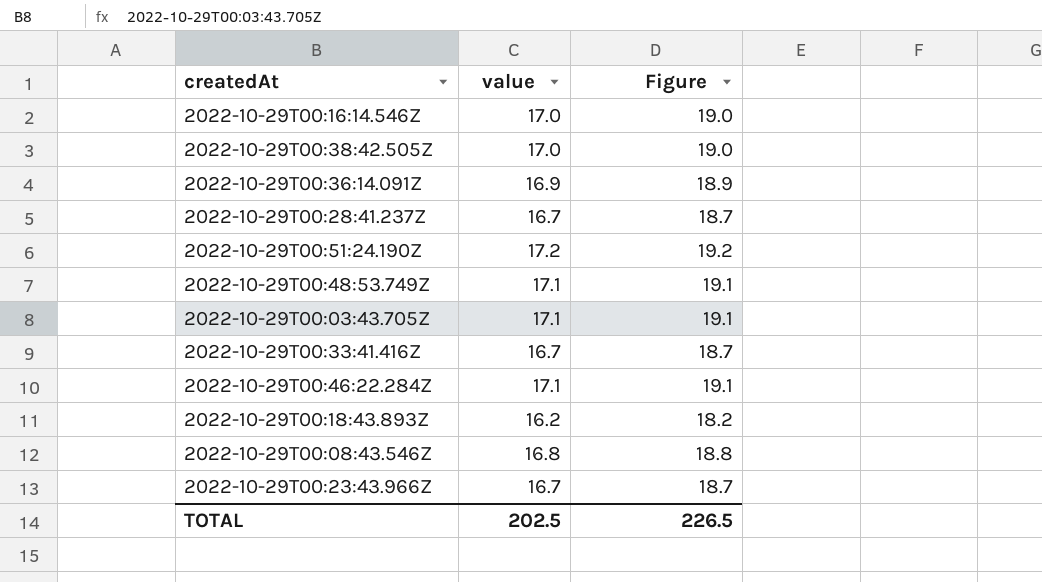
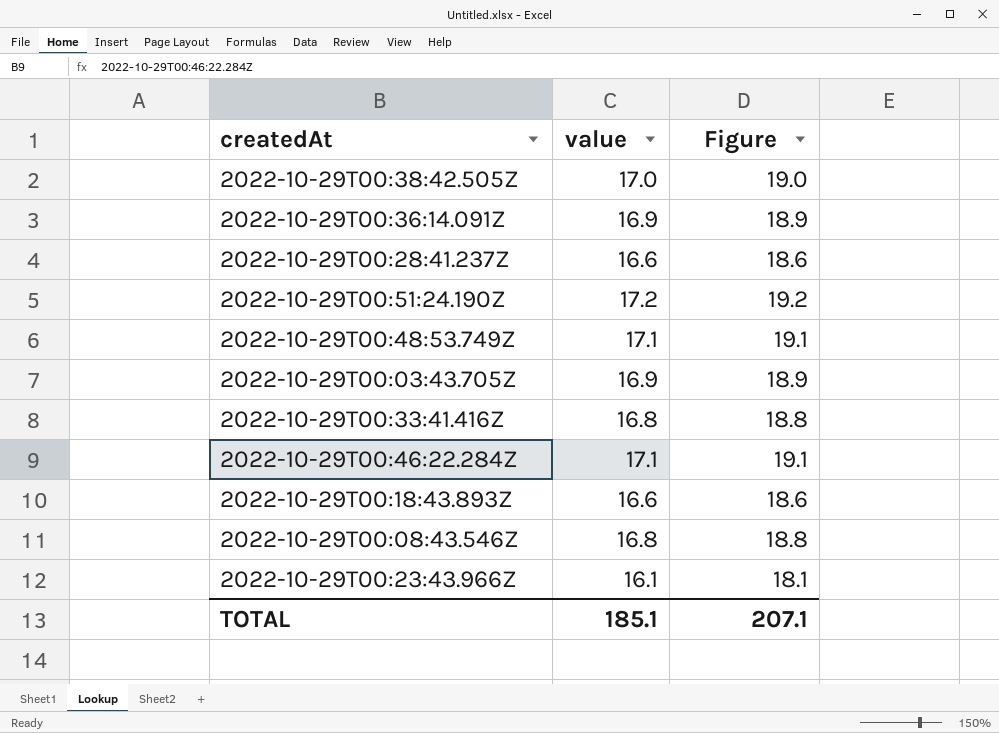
row 2022-10-29T00:16:14.546Z: 17.0 | 19.0 -> none
2022-10-29T00:28:41.237Z | value: 16.7 -> 16.6
2022-10-29T00:28:41.237Z | Figure: 18.7 -> 18.6
2022-10-29T00:03:43.705Z | value: 17.1 -> 16.9
2022-10-29T00:03:43.705Z | Figure: 19.1 -> 18.9
2022-10-29T00:33:41.416Z | value: 16.7 -> 16.8
2022-10-29T00:33:41.416Z | Figure: 18.7 -> 18.8
2022-10-29T00:18:43.893Z | value: 16.2 -> 16.6
2022-10-29T00:18:43.893Z | Figure: 18.2 -> 18.6
2022-10-29T00:23:43.966Z | value: 16.7 -> 16.1
2022-10-29T00:23:43.966Z | Figure: 18.7 -> 18.1
TOTAL | value: 202.5 -> 185.1
TOTAL | Figure: 226.5 -> 207.1

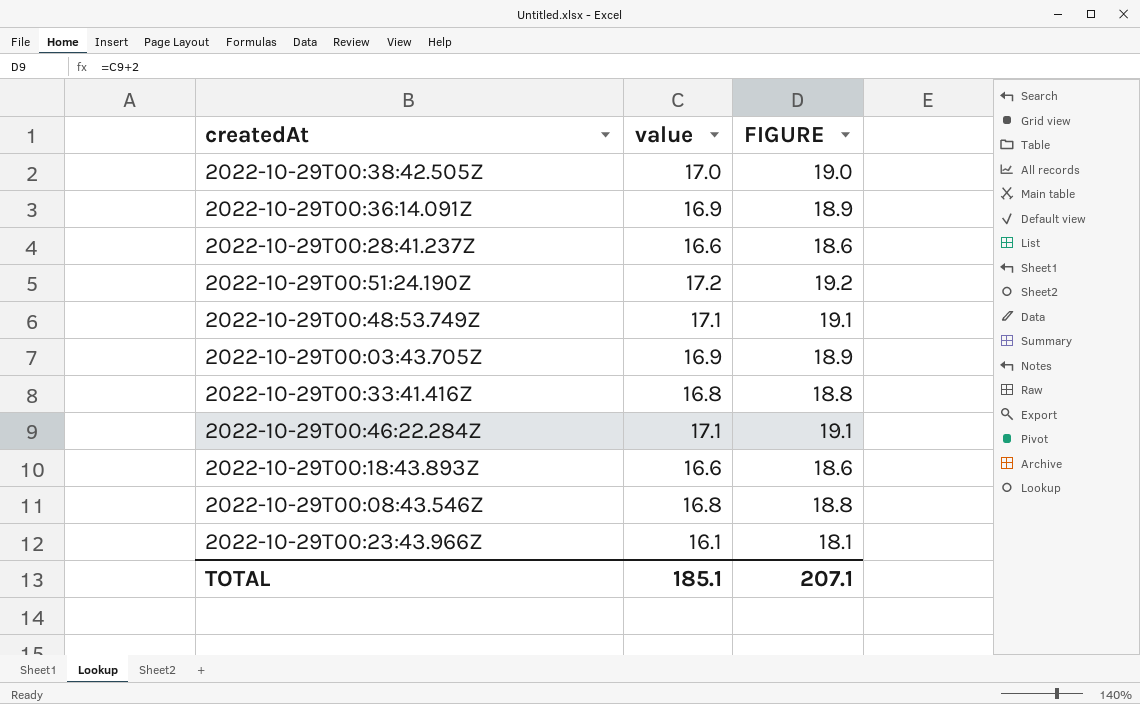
column name: Figure -> FIGURE

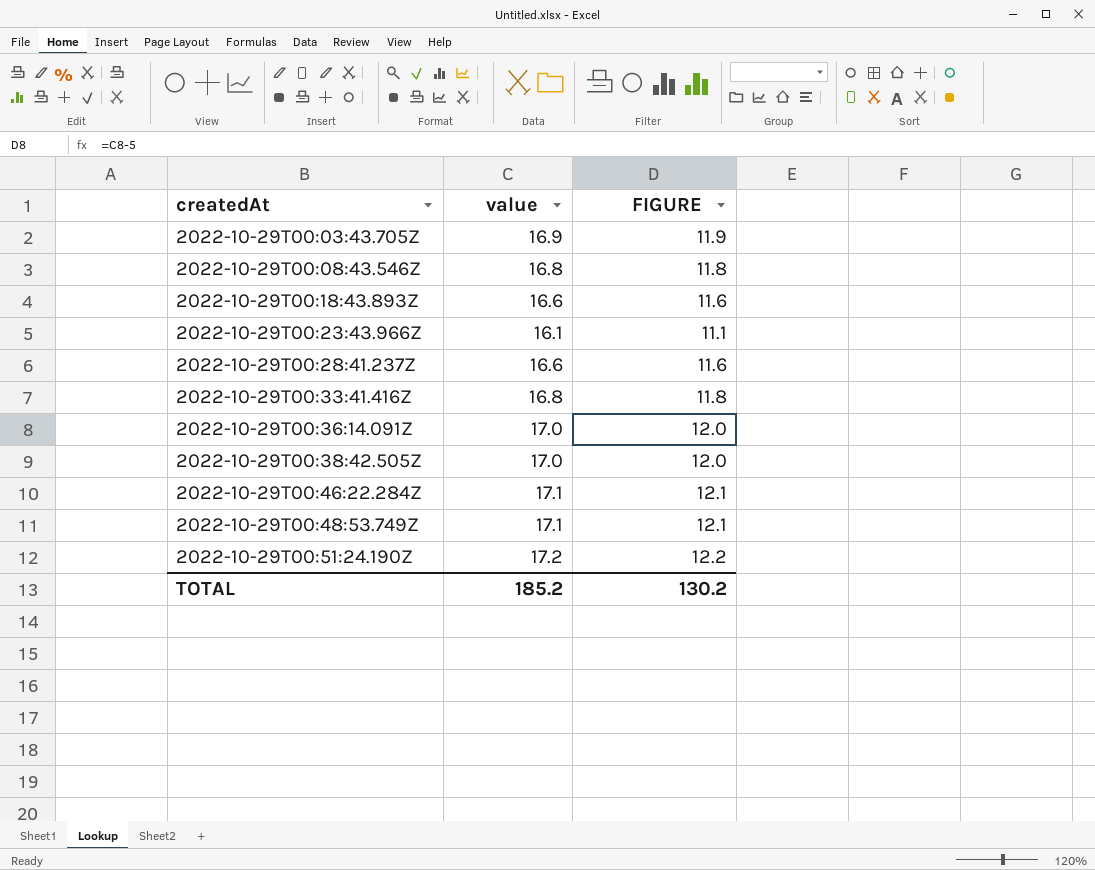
row order: none -> createdAt ascending
column FIGURE | formula: [value] + 2 -> [value] - 5
2022-10-29T00:36:14.091Z | value: 16.9 -> 17.0
TOTAL | value: 185.1 -> 185.2
TOTAL | FIGURE: 207.1 -> 130.2

